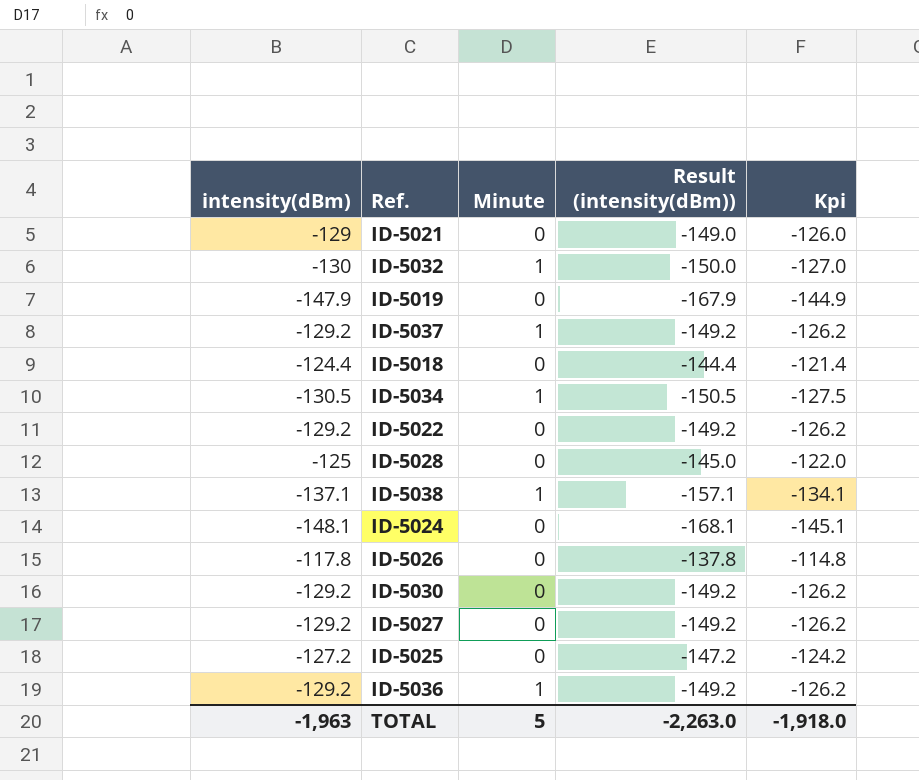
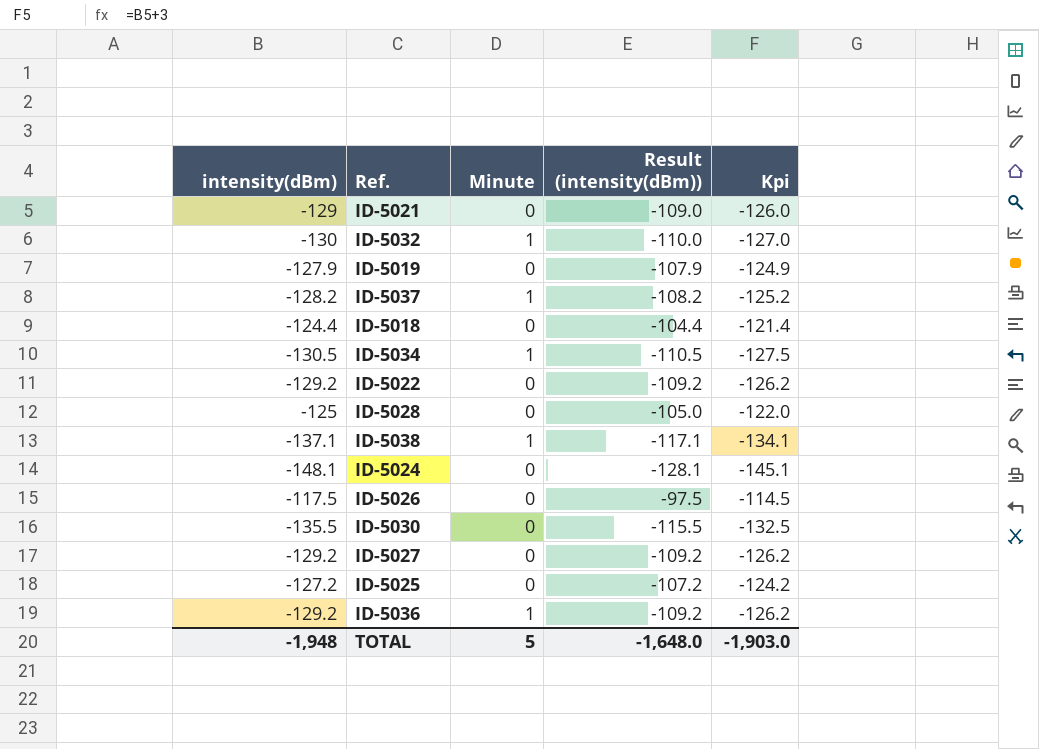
column Result (intensity(dBm)) | formula: [intensity(dBm)] - 20 -> [intensity(dBm)] + 20
ID-5019 | intensity(dBm): -147.9 -> -127.9
ID-5019 | Kpi: -144.9 -> -124.9
ID-5037 | intensity(dBm): -129.2 -> -128.2
ID-5037 | Kpi: -126.2 -> -125.2
ID-5026 | intensity(dBm): -117.8 -> -117.5
ID-5026 | Kpi: -114.8 -> -114.5
ID-5030 | intensity(dBm): -129.2 -> -135.5
ID-5030 | Kpi: -126.2 -> -132.5
TOTAL | intensity(dBm): -1,963 -> -1,948
TOTAL | Result (intensity(dBm)): -2,263.0 -> -1,648.0
TOTAL | Kpi: -1,918.0 -> -1,903.0

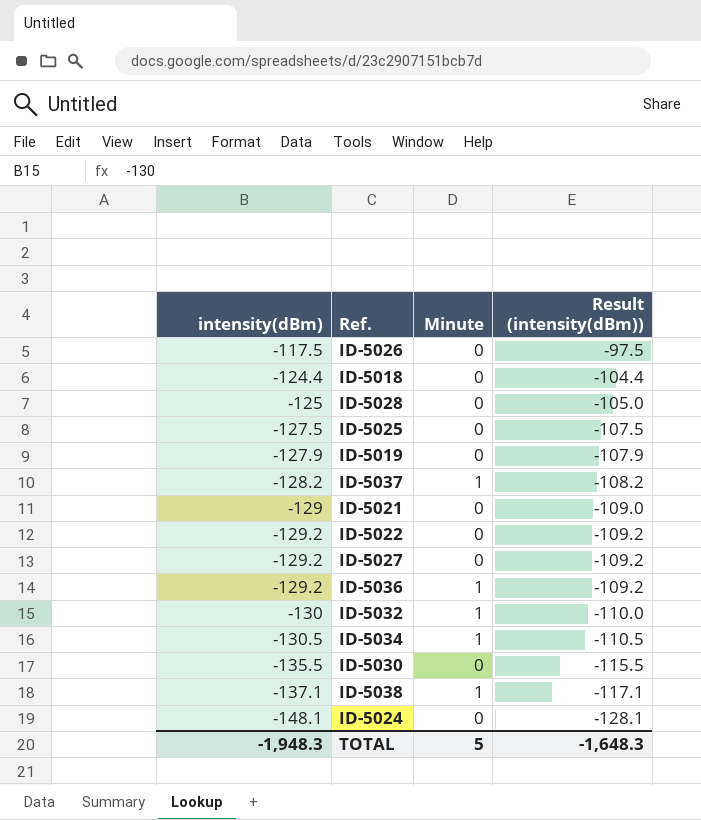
row order: none -> intensity(dBm) descending
column Kpi | formula: [intensity(dBm)] + 3 -> none
ID-5025 | intensity(dBm): -127.2 -> -127.5
ID-5025 | Result (intensity(dBm)): -107.2 -> -107.5
TOTAL | intensity(dBm): -1,948 -> -1,948.3
TOTAL | Result (intensity(dBm)): -1,648.0 -> -1,648.3

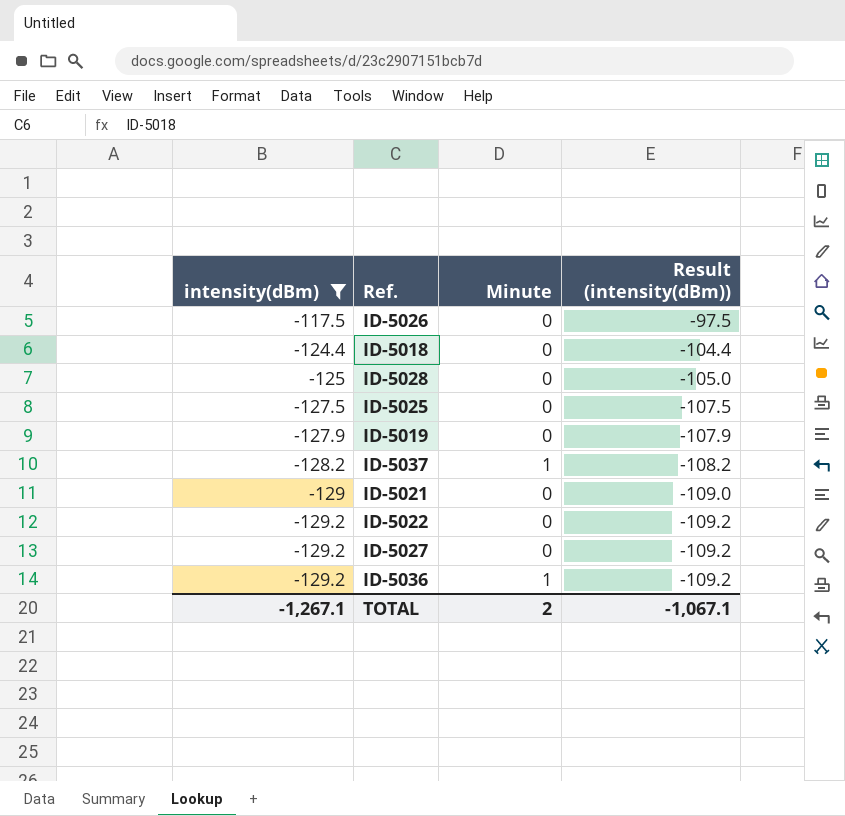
filter: none -> intensity(dBm) >= -129.2
TOTAL | intensity(dBm): -1,948.3 -> -1,267.1
TOTAL | Minute: 5 -> 2
TOTAL | Result (intensity(dBm)): -1,648.3 -> -1,067.1

